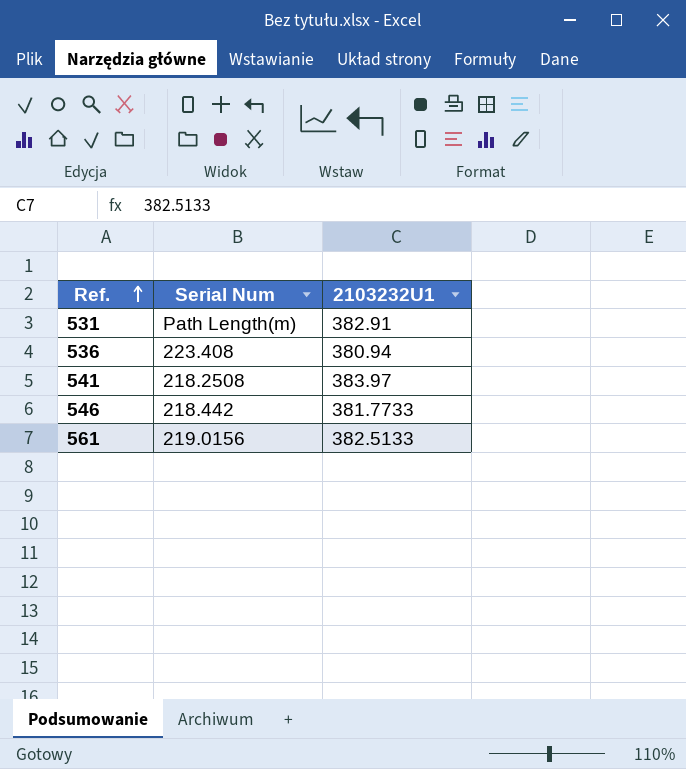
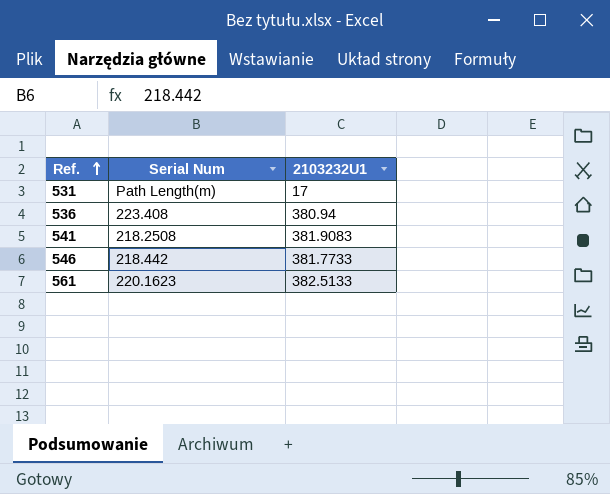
531 | 2103232U1: 382.91 -> 17
541 | 2103232U1: 383.97 -> 381.9083
561 | Serial Num: 219.0156 -> 220.1623

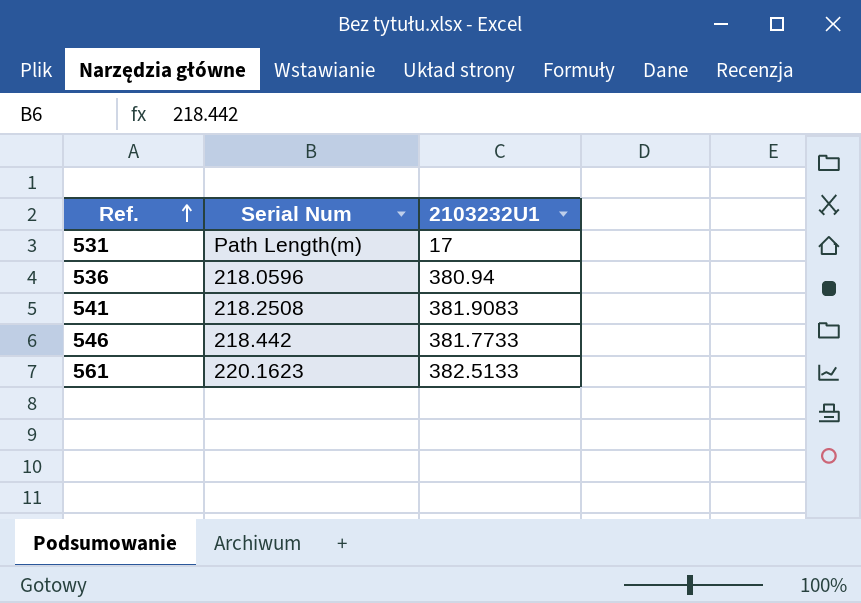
536 | Serial Num: 223.408 -> 218.0596

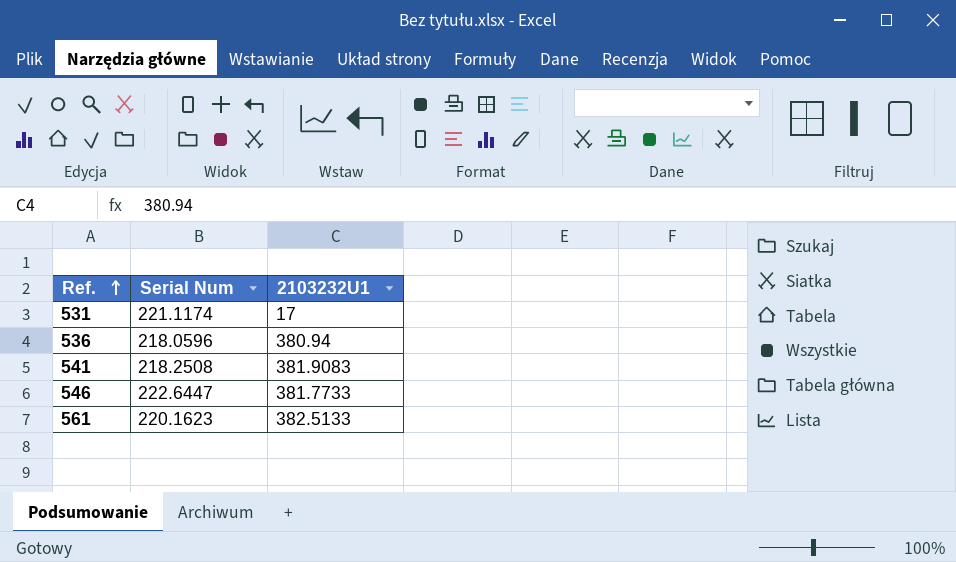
531 | Serial Num: Path Length(m) -> 221.1174
546 | Serial Num: 218.442 -> 222.6447

